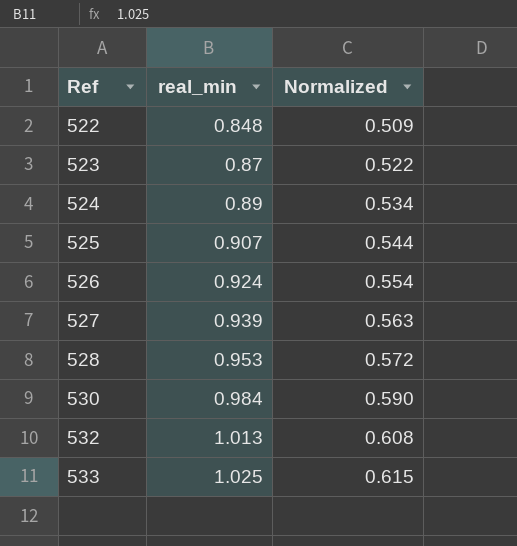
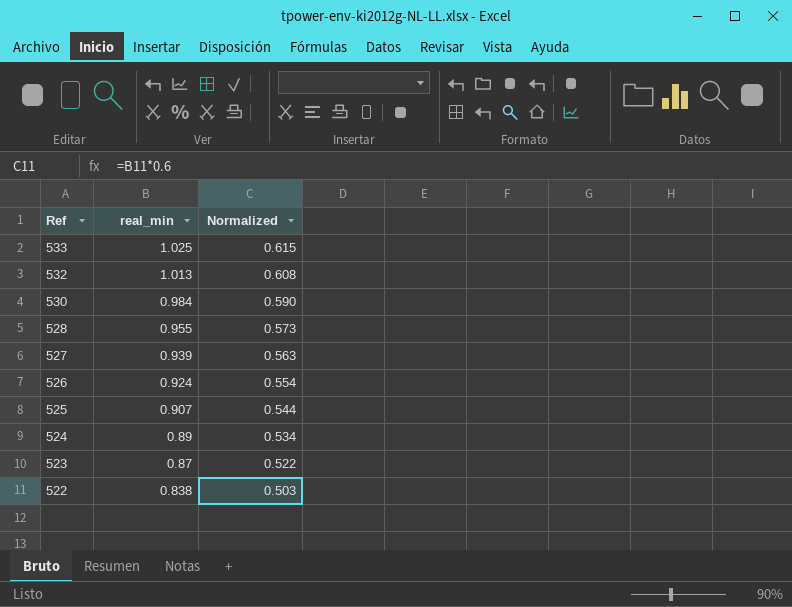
row order: Ref ascending -> Ref descending
528 | real_min: 0.953 -> 0.955
528 | Normalized: 0.572 -> 0.573
522 | real_min: 0.848 -> 0.838
522 | Normalized: 0.509 -> 0.503

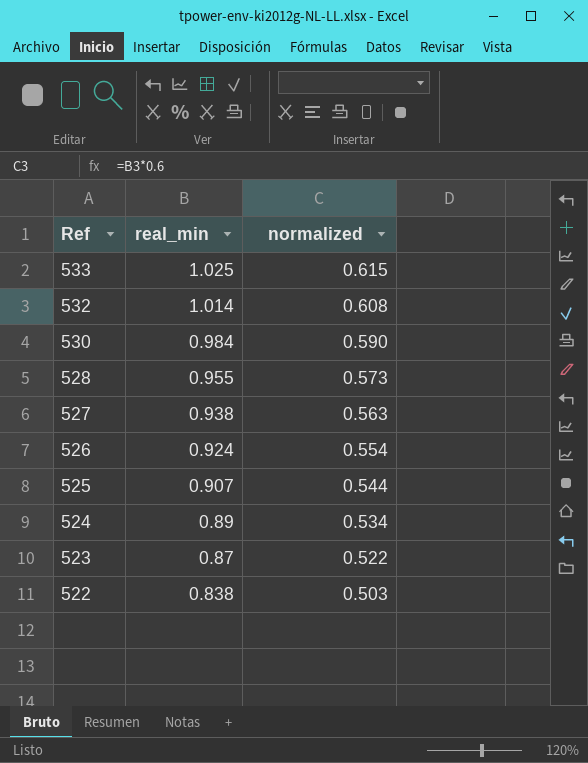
column name: Normalized -> normalized
532 | real_min: 1.013 -> 1.014
527 | real_min: 0.939 -> 0.938

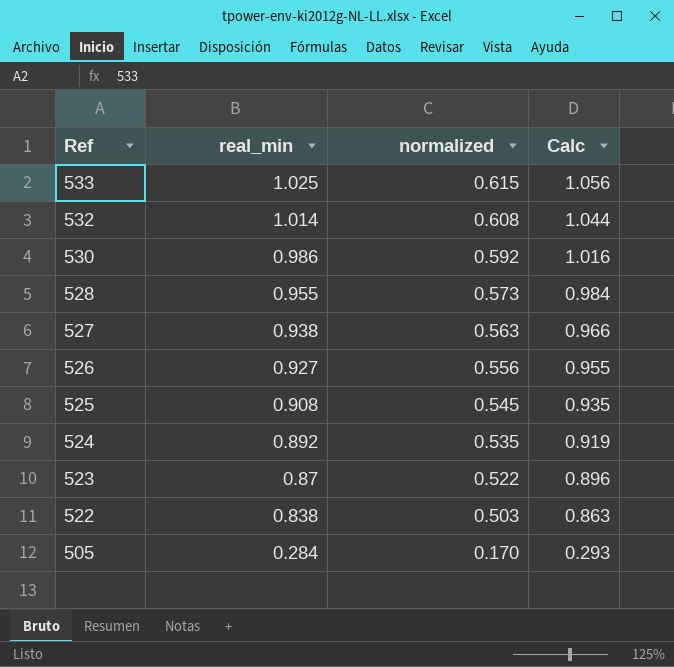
column Calc | formula: none -> [real_min] * 1.03
530 | real_min: 0.984 -> 0.986
530 | normalized: 0.590 -> 0.592
526 | real_min: 0.924 -> 0.927
526 | normalized: 0.554 -> 0.556
525 | real_min: 0.907 -> 0.908
525 | normalized: 0.544 -> 0.545
524 | real_min: 0.89 -> 0.892
524 | normalized: 0.534 -> 0.535
row 505: none -> 0.284 | 0.170 | 0.293

